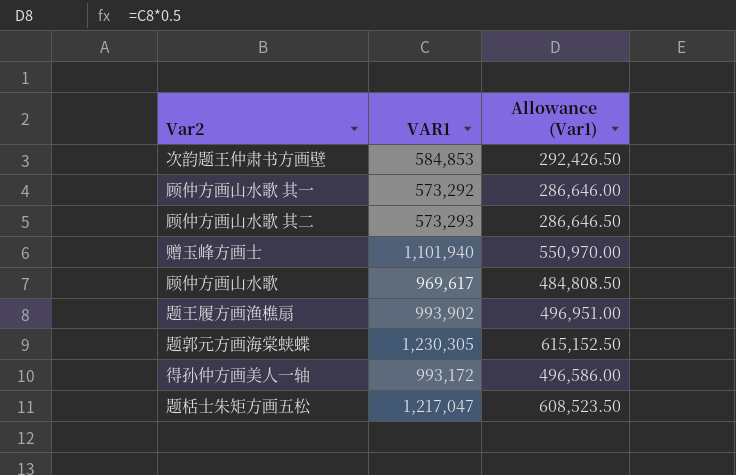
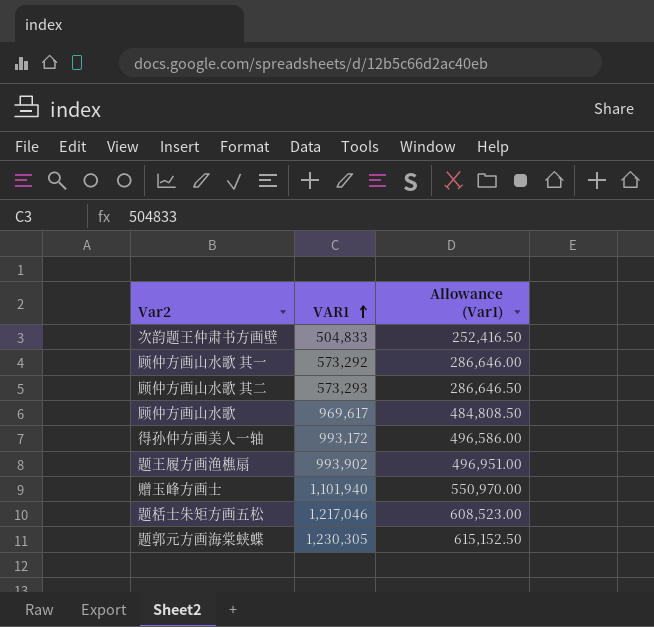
row order: none -> VAR1 ascending
次韵题王仲肃书方画壁 | VAR1: 584,853 -> 504,833
次韵题王仲肃书方画壁 | Allowance (Var1): 292,426.50 -> 252,416.50
题栝士朱矩方画五松 | VAR1: 1,217,047 -> 1,217,046
题栝士朱矩方画五松 | Allowance (Var1): 608,523.50 -> 608,523.00

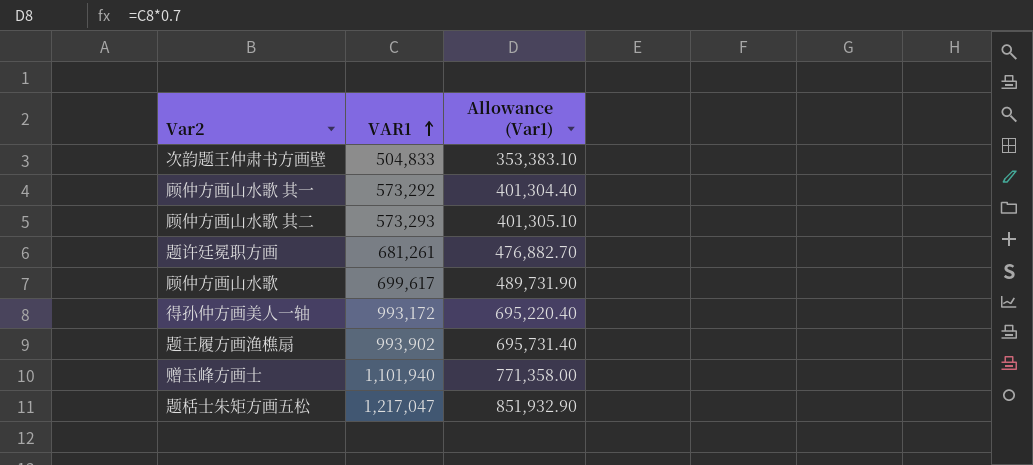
column Allowance (Var1) | formula: [VAR1] * 0.5 -> [VAR1] * 0.7
row 题郭元方画海棠蛱蝶: 1,230,305 | 615,152.50 -> none
row 题许廷冕职方画: none -> 681,261 | 476,882.70
顾仲方画山水歌 | VAR1: 969,617 -> 699,617
题栝士朱矩方画五松 | VAR1: 1,217,046 -> 1,217,047

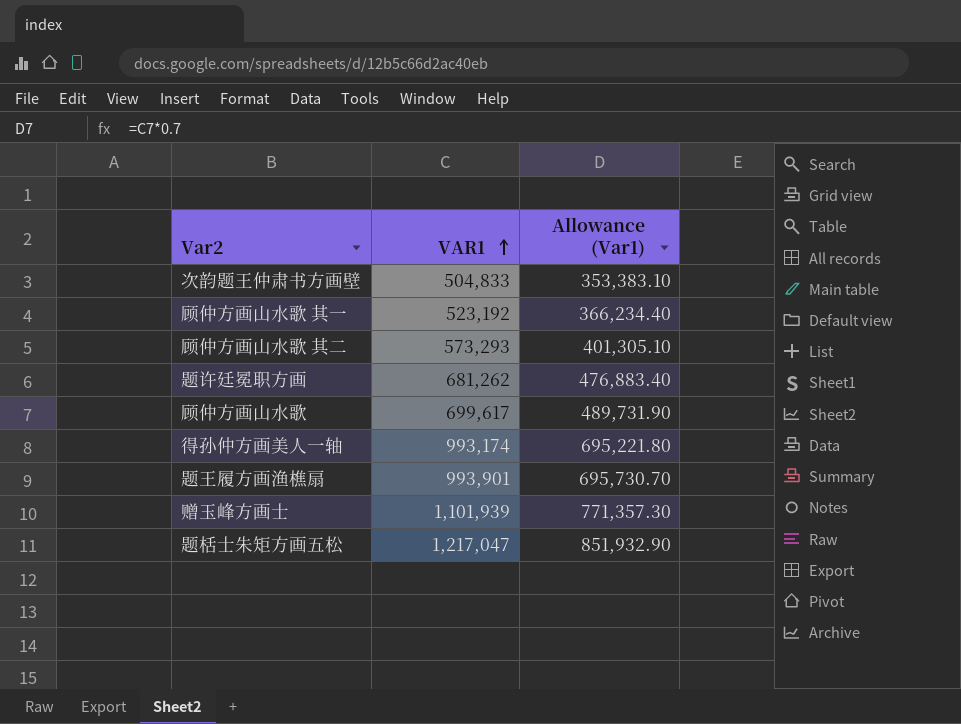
顾仲方画山水歌 其一 | VAR1: 573,292 -> 523,192
顾仲方画山水歌 其一 | Allowance (Var1): 401,304.40 -> 366,234.40
题许廷冕职方画 | VAR1: 681,261 -> 681,262
题许廷冕职方画 | Allowance (Var1): 476,882.70 -> 476,883.40
得孙仲方画美人一轴 | VAR1: 993,172 -> 993,174
得孙仲方画美人一轴 | Allowance (Var1): 695,220.40 -> 695,221.80
题王履方画渔樵扇 | VAR1: 993,902 -> 993,901
题王履方画渔樵扇 | Allowance (Var1): 695,731.40 -> 695,730.70
赠玉峰方画士 | VAR1: 1,101,940 -> 1,101,939
赠玉峰方画士 | Allowance (Var1): 771,358.00 -> 771,357.30

